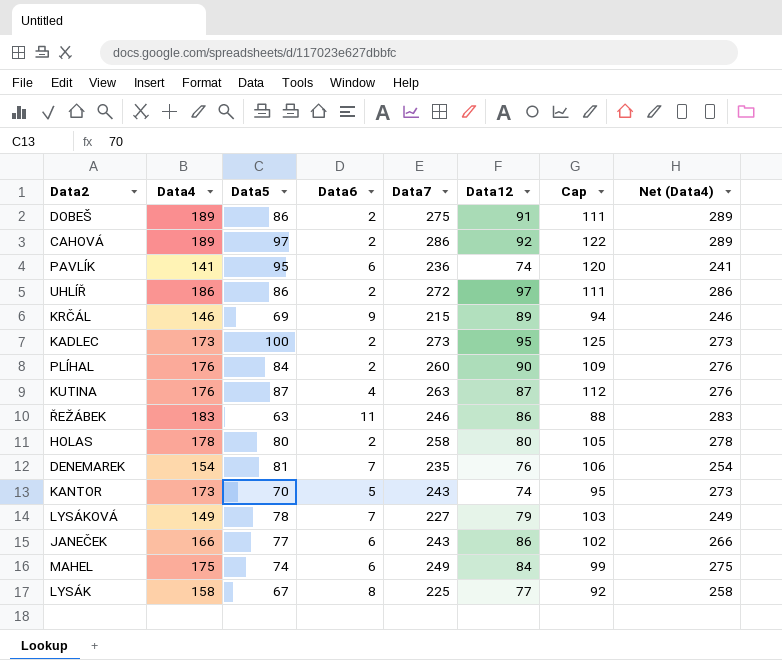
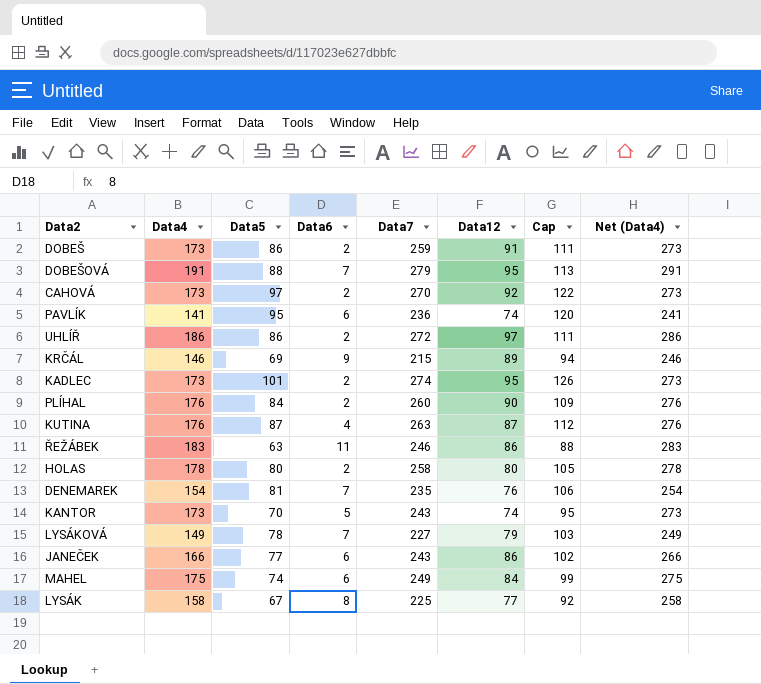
DOBEŠ | Data4: 189 -> 173
DOBEŠ | Data7: 275 -> 259
DOBEŠ | Net (Data4): 289 -> 273
row DOBEŠOVÁ: none -> 191 | 88 | 7 | 279 | 95 | 113 | 291
CAHOVÁ | Data4: 189 -> 173
CAHOVÁ | Data7: 286 -> 270
CAHOVÁ | Net (Data4): 289 -> 273
KADLEC | Data5: 100 -> 101
KADLEC | Data7: 273 -> 274
KADLEC | Cap: 125 -> 126

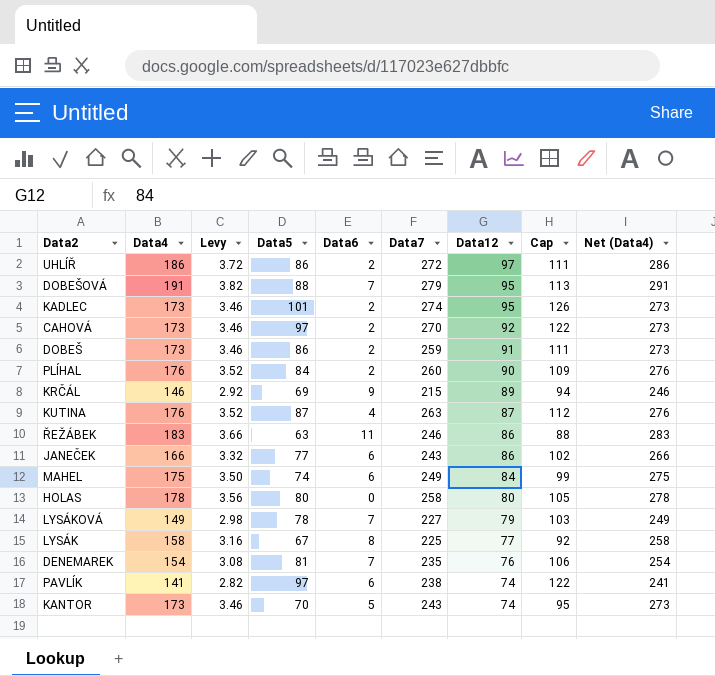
row order: none -> Data12 descending
column Levy | formula: none -> [Data4] * 0.02
HOLAS | Data6: 2 -> 0
PAVLÍK | Data5: 95 -> 97
PAVLÍK | Data7: 236 -> 238
PAVLÍK | Cap: 120 -> 122

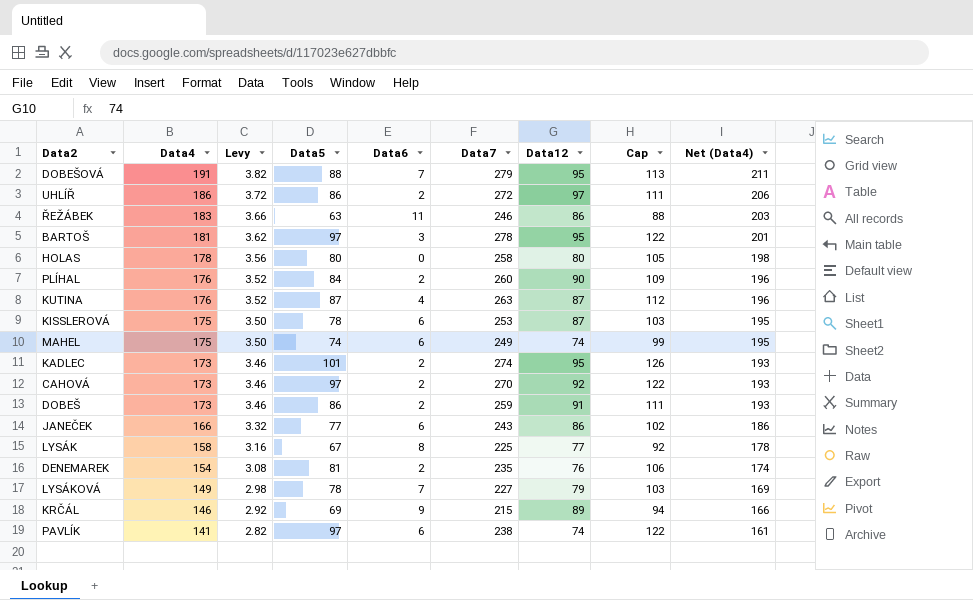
row order: Data12 descending -> Data4 descending
column Net (Data4) | formula: [Data4] + 100 -> [Data4] + 20
row KANTOR: 173 | 3.46 | 70 | 5 | 243 | 74 | 95 | 273 -> none
row BARTOŠ: none -> 181 | 3.62 | 97 | 3 | 278 | 95 | 122 | 201
row KISSLEROVÁ: none -> 175 | 3.50 | 78 | 6 | 253 | 87 | 103 | 195
MAHEL | Data12: 84 -> 74
DENEMAREK | Data6: 7 -> 2

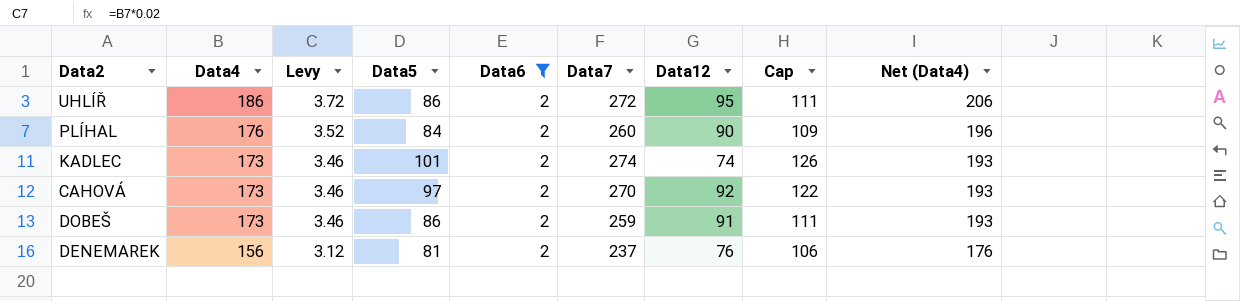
filter: none -> Data6 = 2
UHLÍŘ | Data12: 97 -> 95
KADLEC | Data12: 95 -> 74
DENEMAREK | Data4: 154 -> 156
DENEMAREK | Levy: 3.08 -> 3.12
DENEMAREK | Data7: 235 -> 237
DENEMAREK | Net (Data4): 174 -> 176

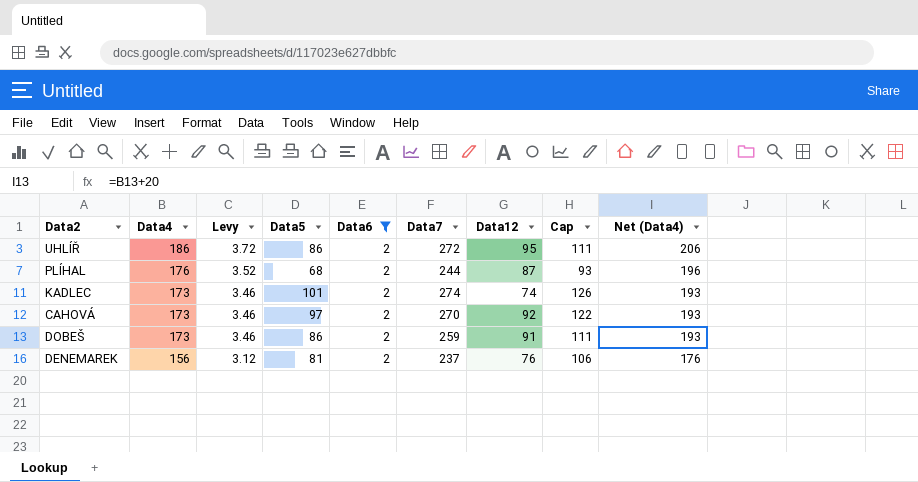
PLÍHAL | Data5: 84 -> 68
PLÍHAL | Data7: 260 -> 244
PLÍHAL | Data12: 90 -> 87
PLÍHAL | Cap: 109 -> 93

